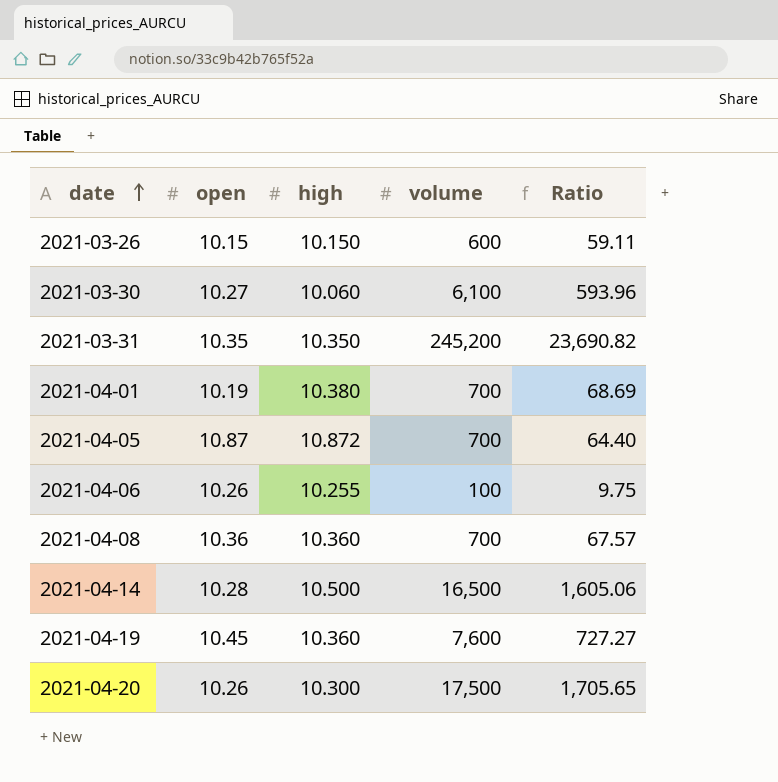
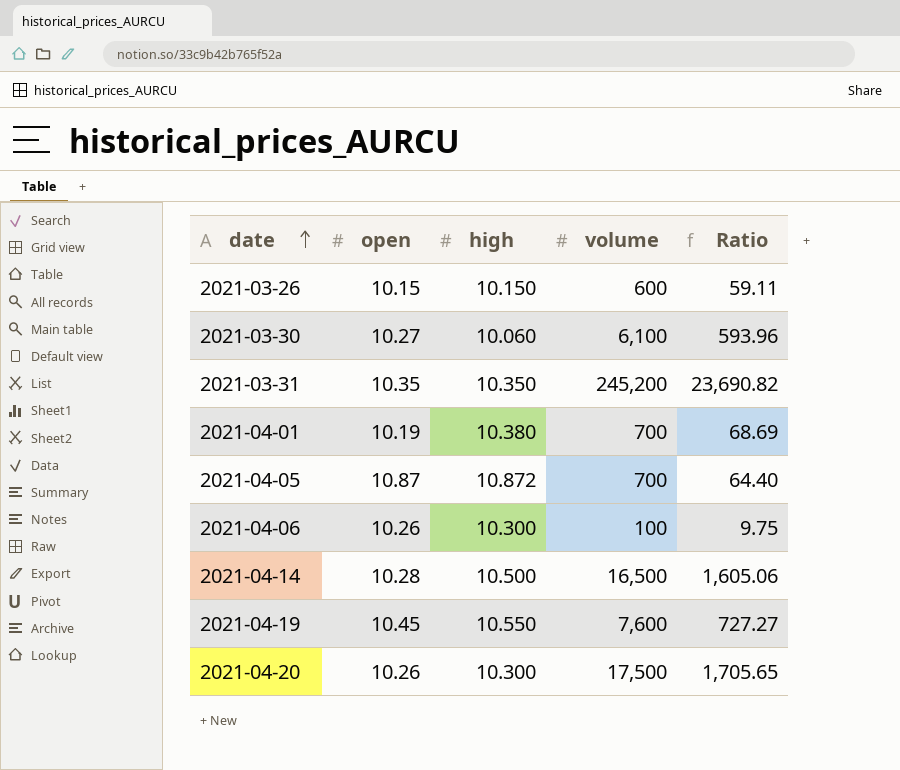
row 2021-04-08: 10.36 | 10.360 | 700 | 67.57 -> none
2021-04-06 | high: 10.255 -> 10.300
2021-04-19 | high: 10.360 -> 10.550

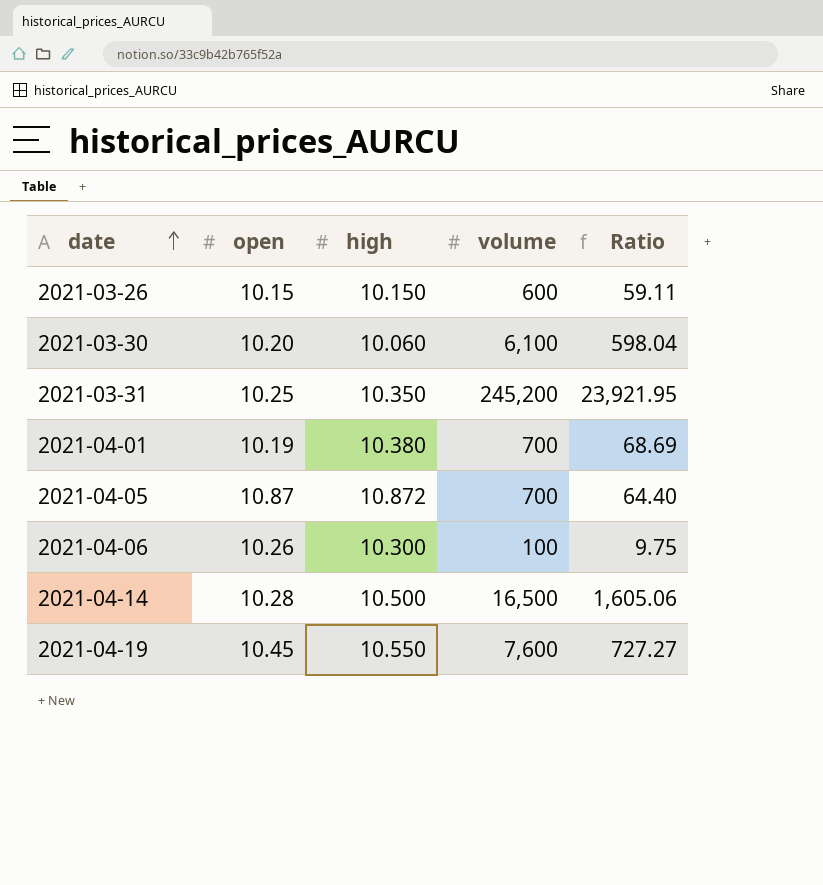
row 2021-04-20: 10.26 | 10.300 | 17,500 | 1,705.65 -> none
2021-03-30 | open: 10.27 -> 10.20
2021-03-30 | Ratio: 593.96 -> 598.04
2021-03-31 | open: 10.35 -> 10.25
2021-03-31 | Ratio: 23,690.82 -> 23,921.95

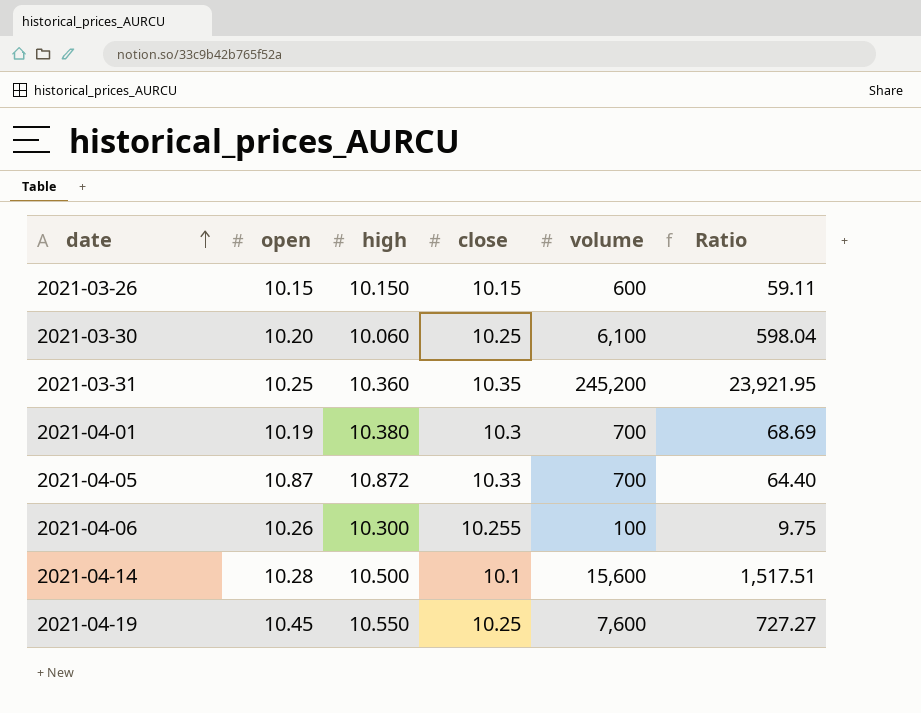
column close | position: none -> 4
2021-03-31 | high: 10.350 -> 10.360
2021-04-14 | volume: 16,500 -> 15,600
2021-04-14 | Ratio: 1,605.06 -> 1,517.51

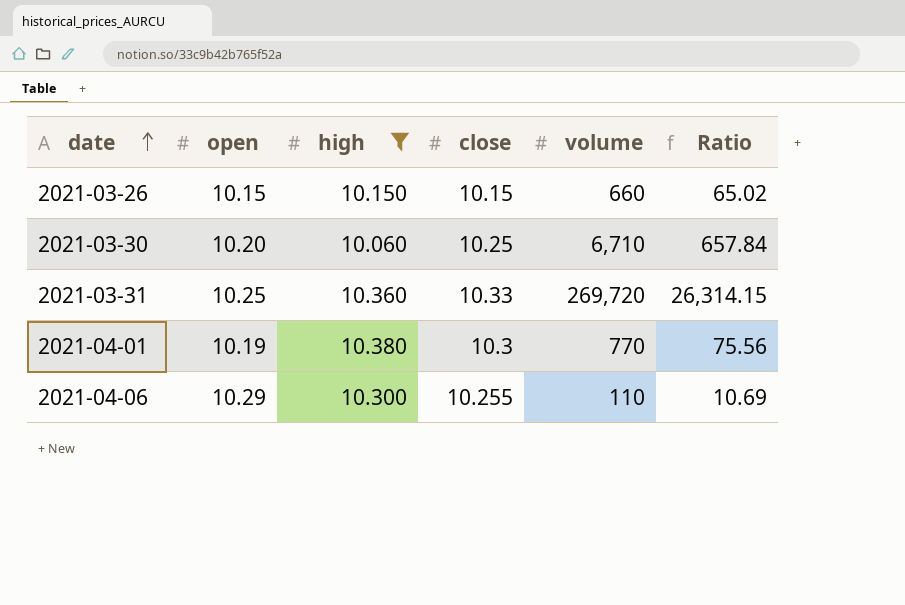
filter: none -> high <= 10.380
2021-03-26 | volume: 600 -> 660
2021-03-26 | Ratio: 59.11 -> 65.02
2021-03-30 | volume: 6,100 -> 6,710
2021-03-30 | Ratio: 598.04 -> 657.84
2021-03-31 | close: 10.35 -> 10.33
2021-03-31 | volume: 245,200 -> 269,720
2021-03-31 | Ratio: 23,921.95 -> 26,314.15
2021-04-01 | volume: 700 -> 770
2021-04-01 | Ratio: 68.69 -> 75.56
2021-04-06 | open: 10.26 -> 10.29
2021-04-06 | volume: 100 -> 110
2021-04-06 | Ratio: 9.75 -> 10.69

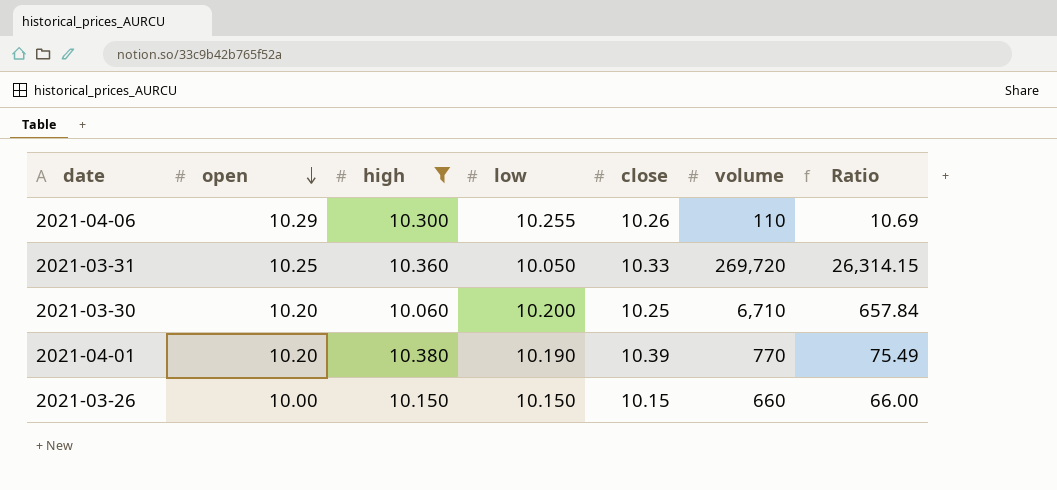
row order: date ascending -> open descending
column low | position: none -> 4
2021-04-06 | close: 10.255 -> 10.26
2021-04-01 | open: 10.19 -> 10.20
2021-04-01 | close: 10.3 -> 10.39
2021-04-01 | Ratio: 75.56 -> 75.49
2021-03-26 | open: 10.15 -> 10.00
2021-03-26 | Ratio: 65.02 -> 66.00

